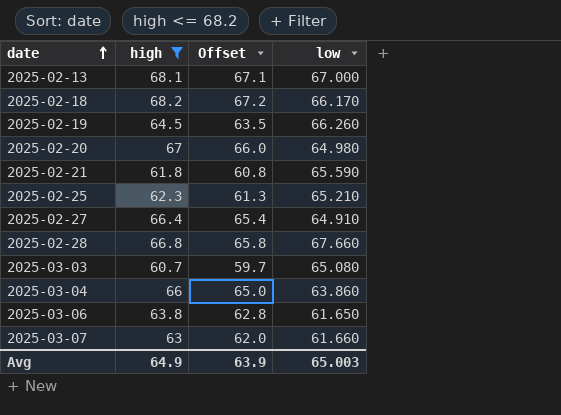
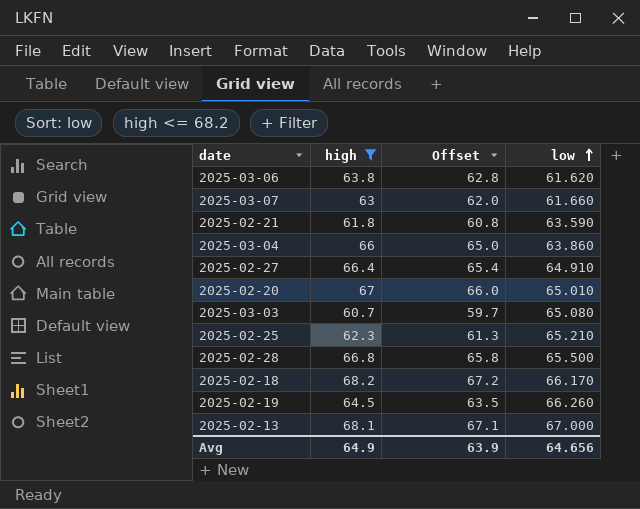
row order: date ascending -> low ascending
2025-03-06 | low: 61.650 -> 61.620
2025-02-21 | low: 65.590 -> 63.590
2025-02-20 | low: 64.980 -> 65.010
2025-02-28 | low: 67.660 -> 65.500
Avg | low: 65.003 -> 64.656

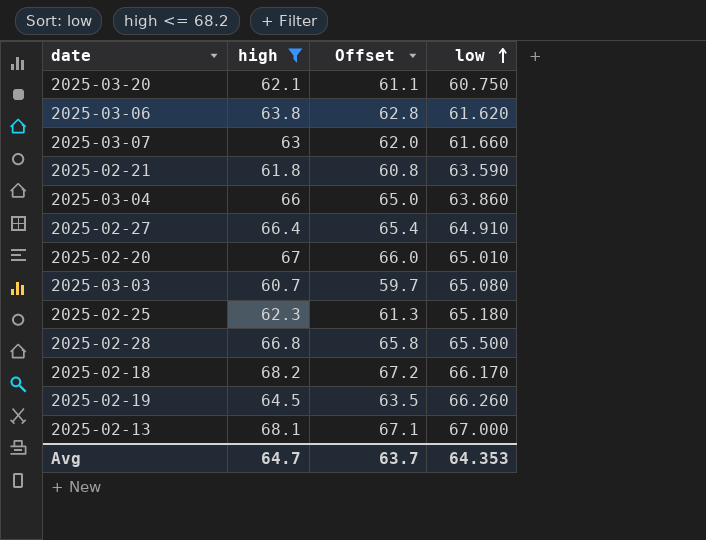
row 2025-03-20: none -> 62.1 | 61.1 | 60.750
2025-02-25 | low: 65.210 -> 65.180
Avg | high: 64.9 -> 64.7
Avg | Offset: 63.9 -> 63.7
Avg | low: 64.656 -> 64.353

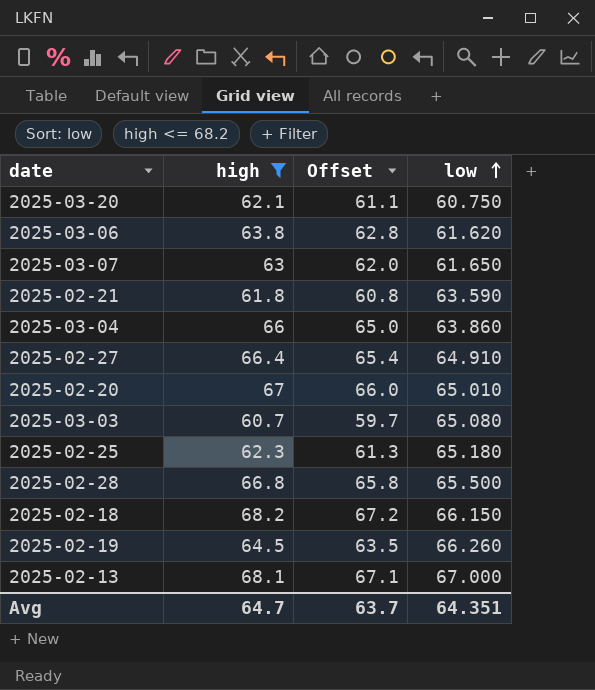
2025-03-07 | low: 61.660 -> 61.650
2025-02-18 | low: 66.170 -> 66.150
Avg | low: 64.353 -> 64.351

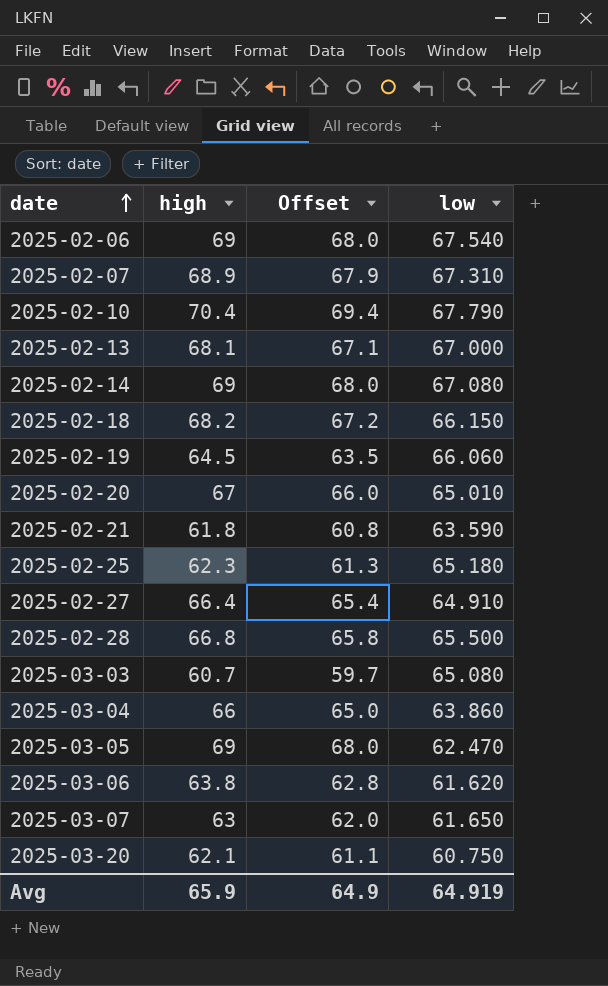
filter: high <= 68.2 -> none
row order: low ascending -> date ascending
2025-02-19 | low: 66.260 -> 66.060
Avg | high: 64.7 -> 65.9
Avg | Offset: 63.7 -> 64.9
Avg | low: 64.351 -> 64.919

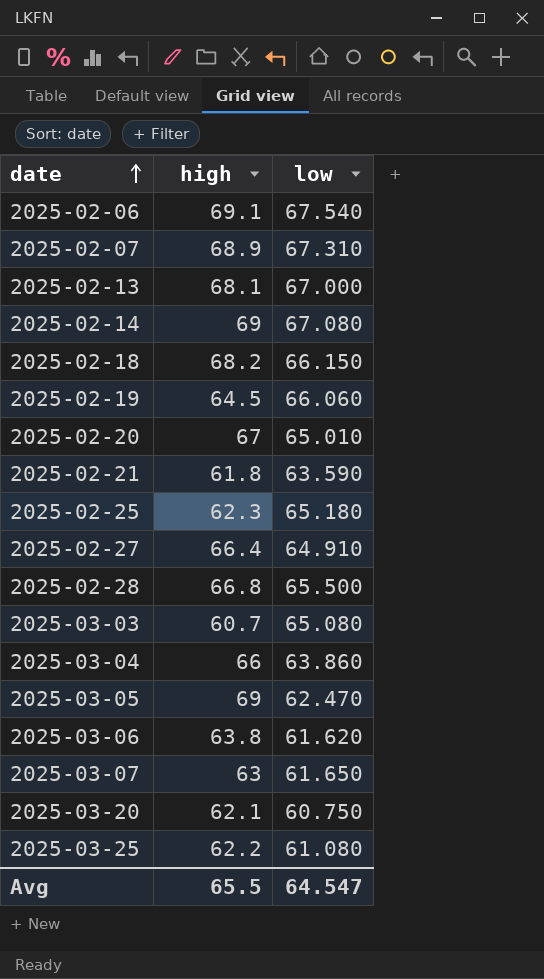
column Offset | formula: [high] - 1 -> none
row 2025-02-10: 70.4 | 69.4 | 67.790 -> none
2025-02-06 | high: 69 -> 69.1
row 2025-03-25: none -> 62.2 | 61.080
Avg | high: 65.9 -> 65.5
Avg | low: 64.919 -> 64.547

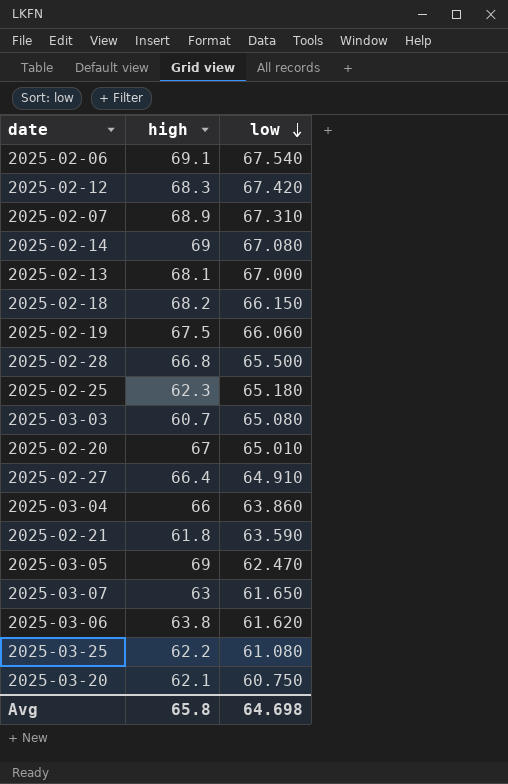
row order: date ascending -> low descending
row 2025-02-12: none -> 68.3 | 67.420
2025-02-19 | high: 64.5 -> 67.5
Avg | high: 65.5 -> 65.8
Avg | low: 64.547 -> 64.698

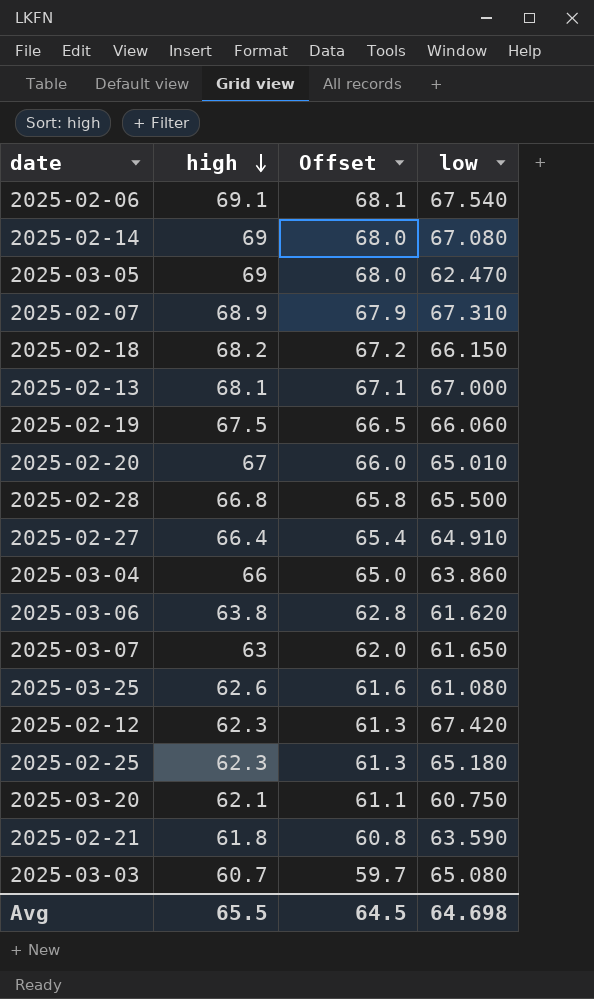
row order: low descending -> high descending
column Offset | formula: none -> [high] - 1
2025-03-25 | high: 62.2 -> 62.6
2025-02-12 | high: 68.3 -> 62.3
Avg | high: 65.8 -> 65.5

